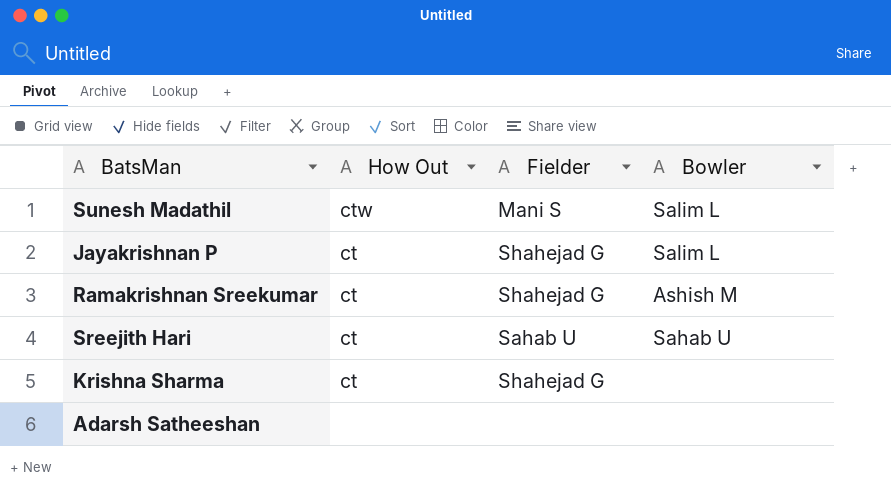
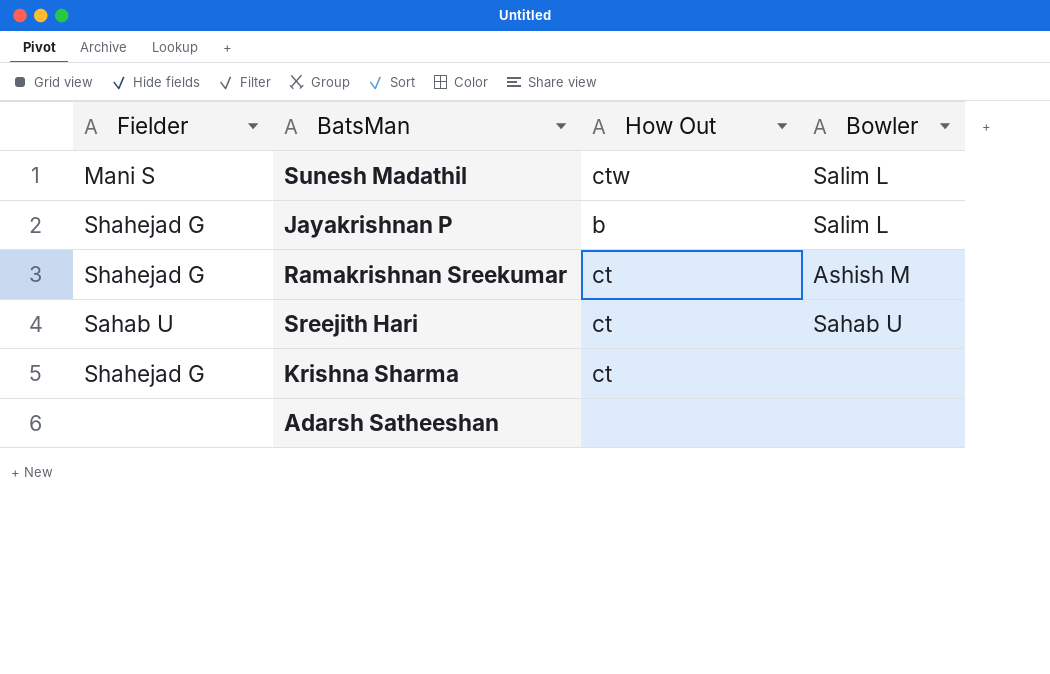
column Fielder | position: 3 -> 1
Jayakrishnan P | How Out: ct -> b

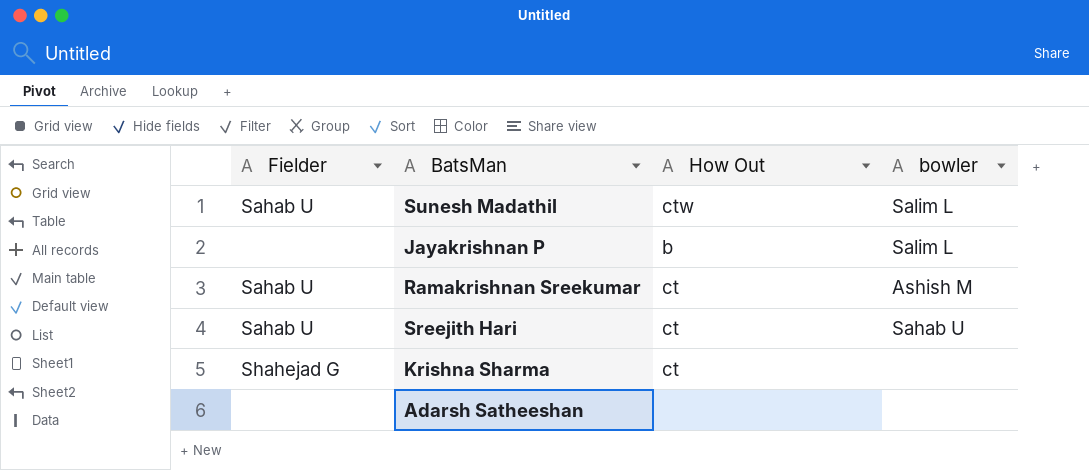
column name: Bowler -> bowler
Sunesh Madathil | Fielder: Mani S -> Sahab U
Jayakrishnan P | Fielder: Shahejad G -> none
Ramakrishnan Sreekumar | Fielder: Shahejad G -> Sahab U

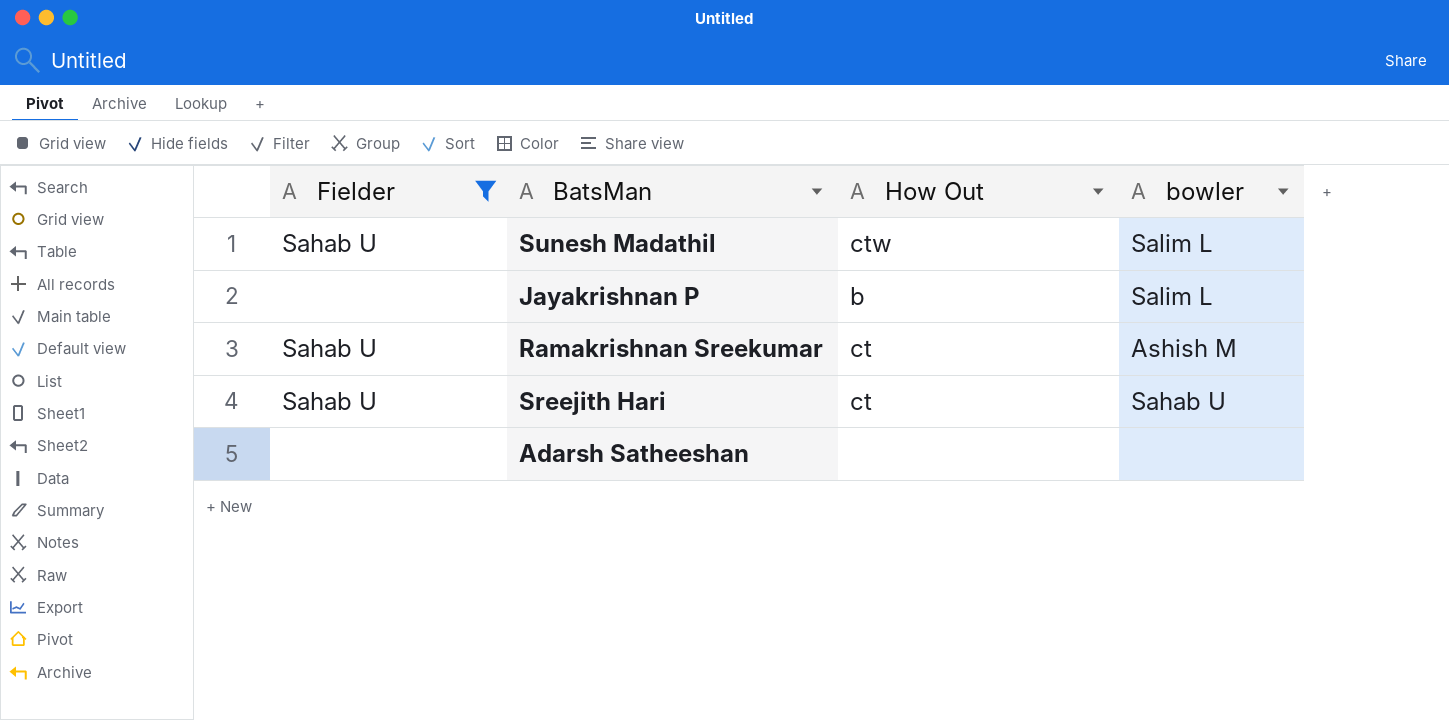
filter: none -> Fielder != Shahejad G

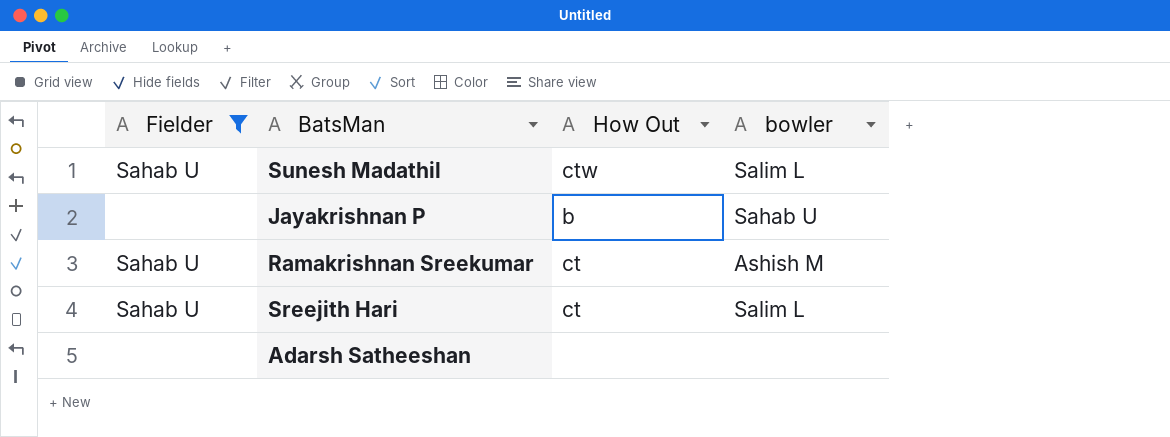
Jayakrishnan P | bowler: Salim L -> Sahab U
Sreejith Hari | bowler: Sahab U -> Salim L

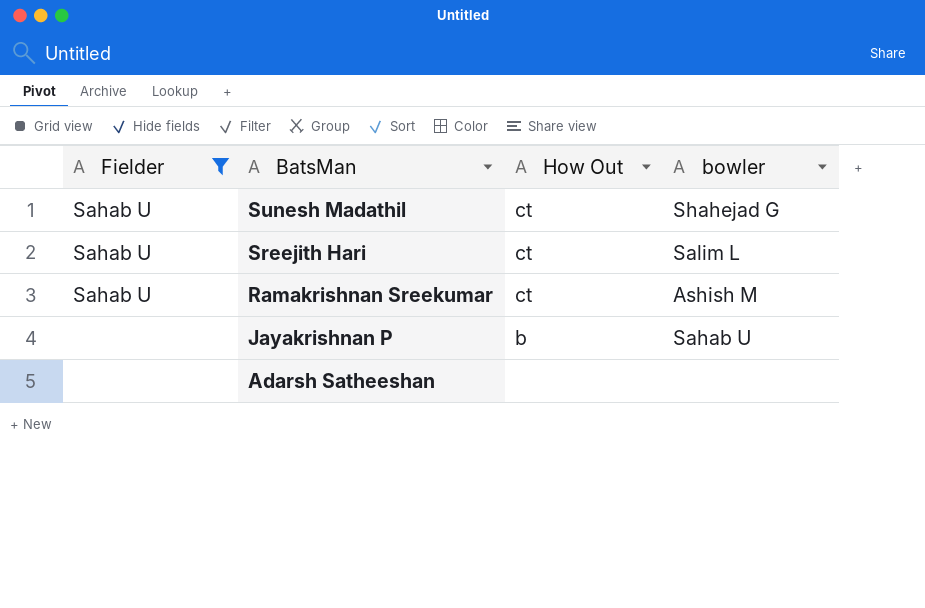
row order: none -> BatsMan descending
Sunesh Madathil | How Out: ctw -> ct
Sunesh Madathil | bowler: Salim L -> Shahejad G

